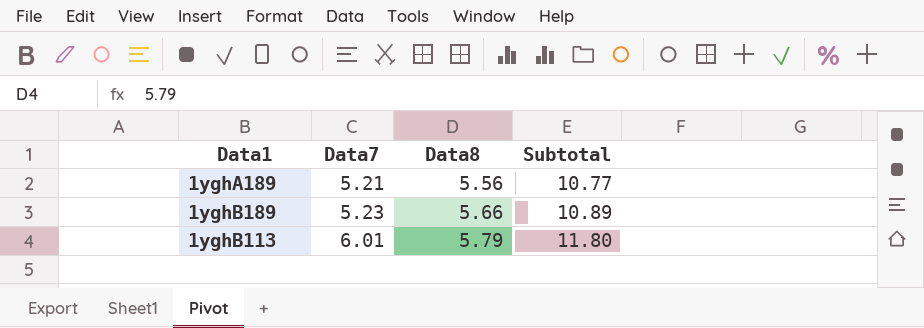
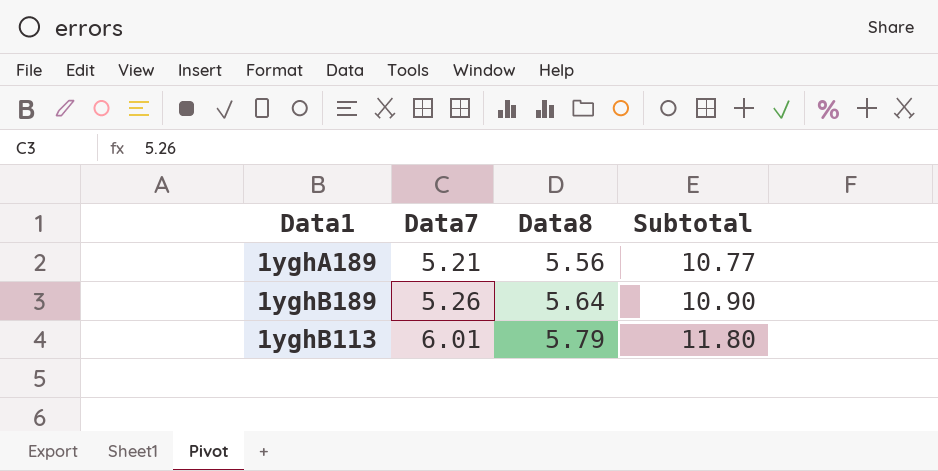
1yghB189 | Data7: 5.23 -> 5.26
1yghB189 | Data8: 5.66 -> 5.64
1yghB189 | Subtotal: 10.89 -> 10.90

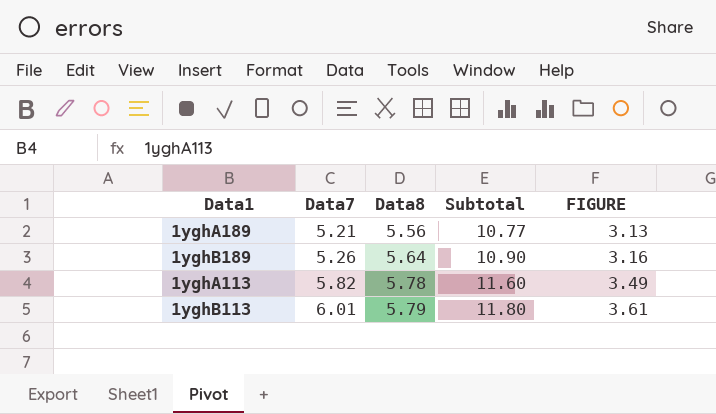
column FIGURE | formula: none -> [Data7] * 0.6
row 1yghA113: none -> 5.82 | 5.78 | 11.60 | 3.49

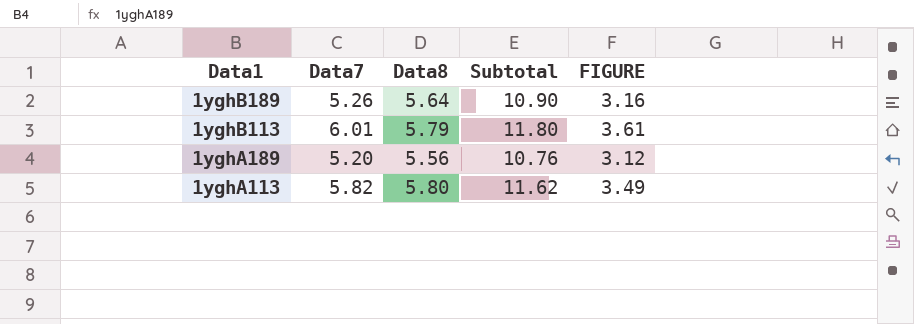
row order: Data7 ascending -> Data1 descending
1yghA189 | Data7: 5.21 -> 5.20
1yghA189 | Subtotal: 10.77 -> 10.76
1yghA189 | FIGURE: 3.13 -> 3.12
1yghA113 | Data8: 5.78 -> 5.80
1yghA113 | Subtotal: 11.60 -> 11.62

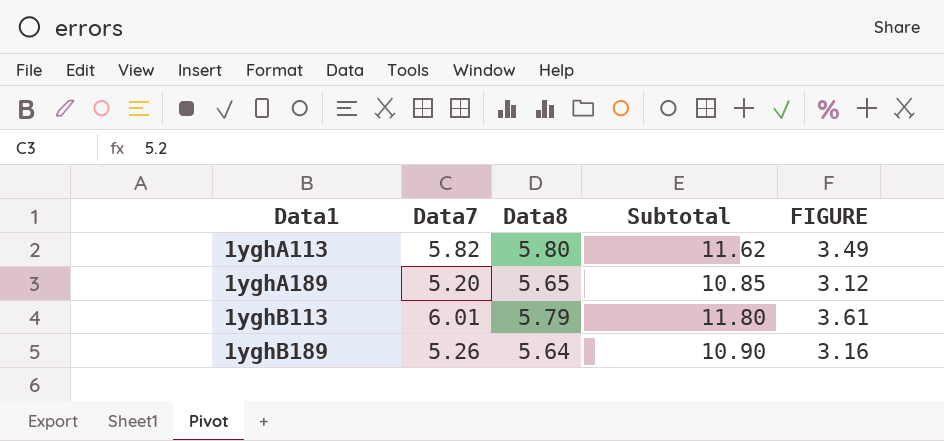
row order: Data1 descending -> Data1 ascending
1yghA189 | Data8: 5.56 -> 5.65
1yghA189 | Subtotal: 10.76 -> 10.85

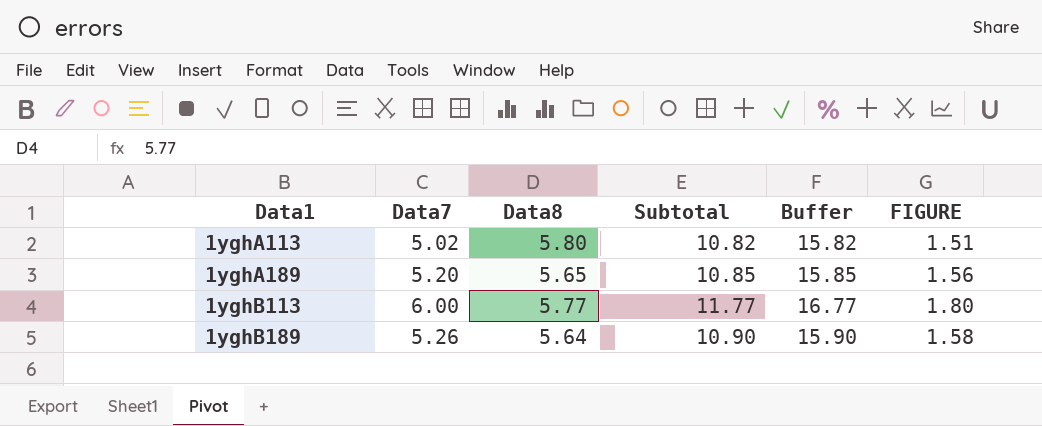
column Buffer | formula: none -> [Subtotal] + 5
column FIGURE | formula: [Data7] * 0.6 -> [Data7] * 0.3
1yghA113 | Data7: 5.82 -> 5.02
1yghA113 | Subtotal: 11.62 -> 10.82
1yghB113 | Data7: 6.01 -> 6.00
1yghB113 | Data8: 5.79 -> 5.77
1yghB113 | Subtotal: 11.80 -> 11.77

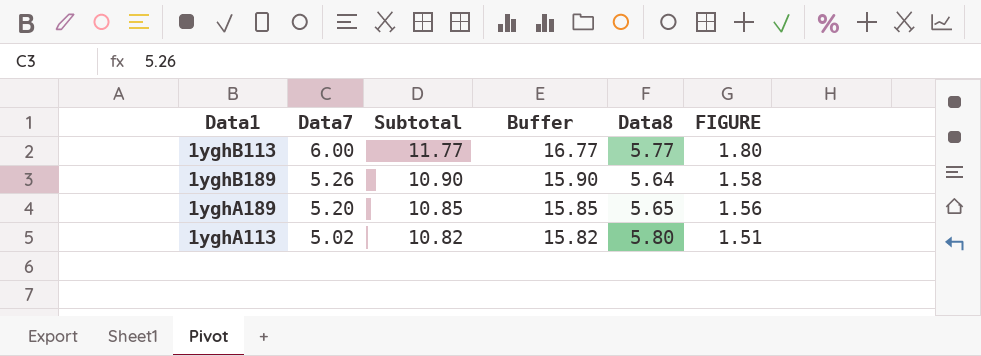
row order: Data1 ascending -> Data7 descending
column Data8 | position: 3 -> 5

